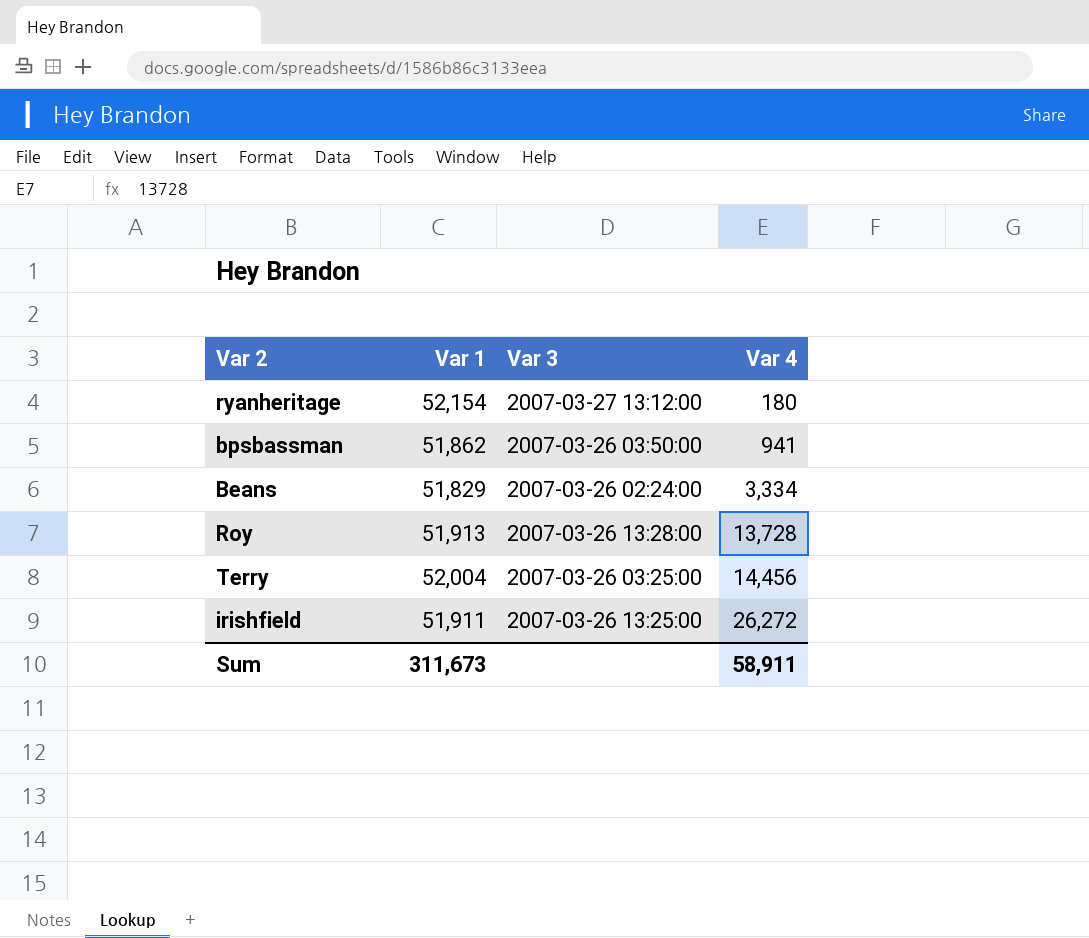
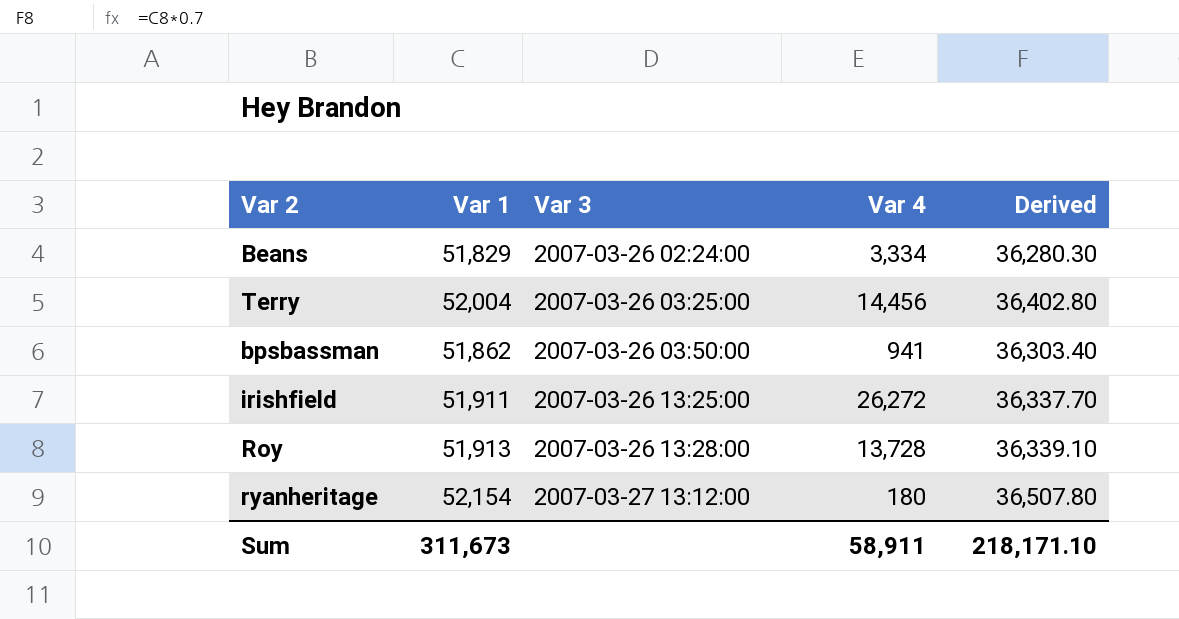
row order: Var 4 ascending -> Var 3 ascending
column Derived | formula: none -> [Var 1] * 0.7

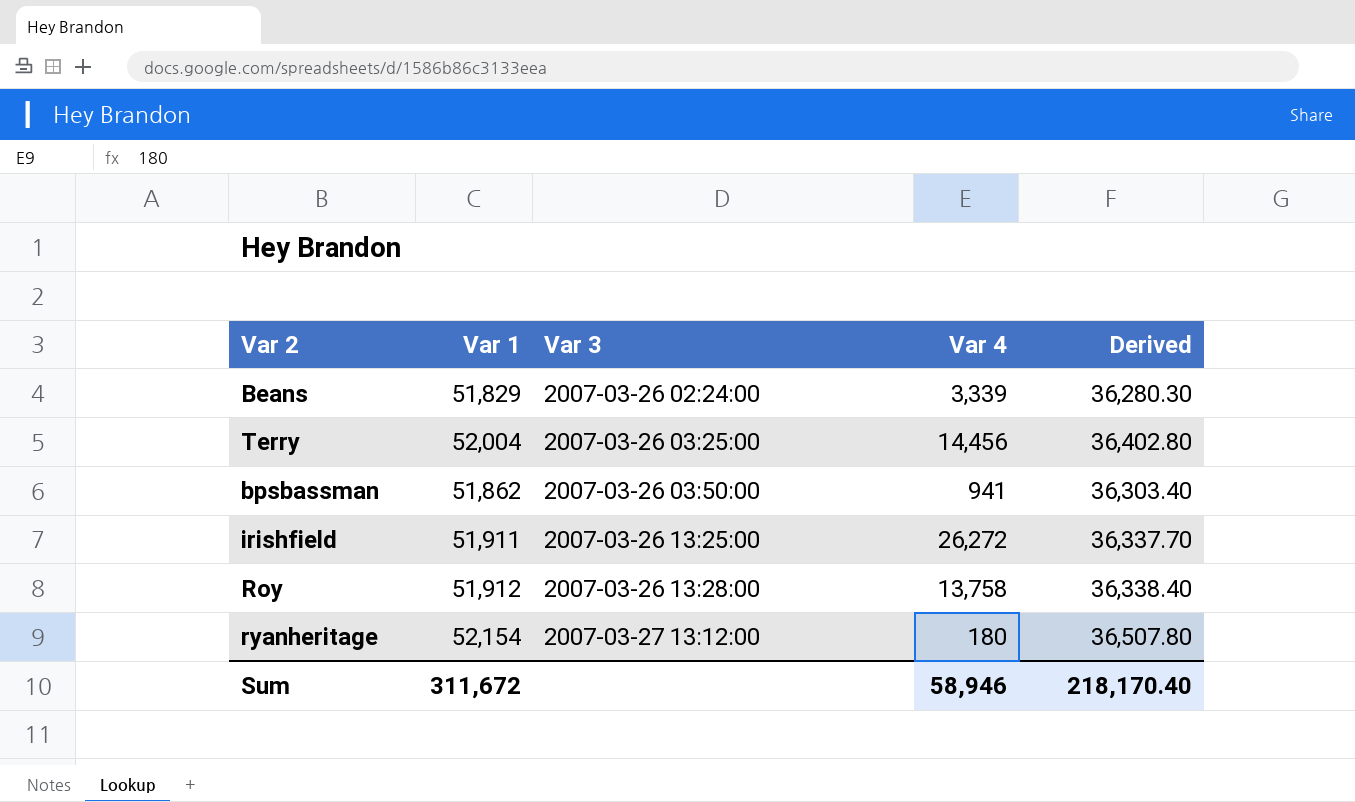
Beans | Var 4: 3,334 -> 3,339
Roy | Var 1: 51,913 -> 51,912
Roy | Var 4: 13,728 -> 13,758
Roy | Derived: 36,339.10 -> 36,338.40
Sum | Var 1: 311,673 -> 311,672
Sum | Var 4: 58,911 -> 58,946
Sum | Derived: 218,171.10 -> 218,170.40

